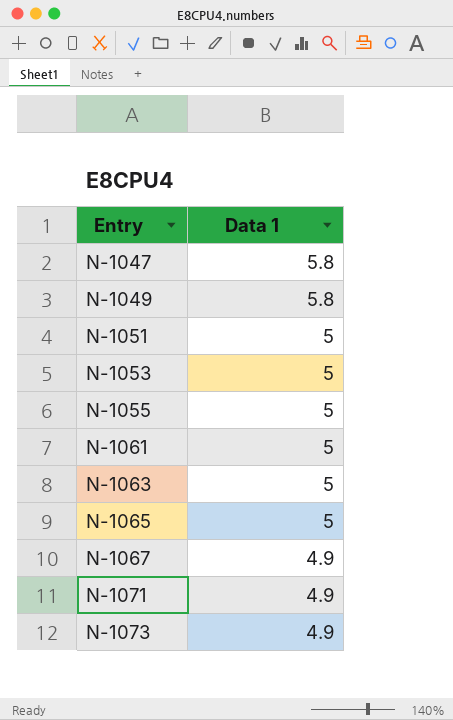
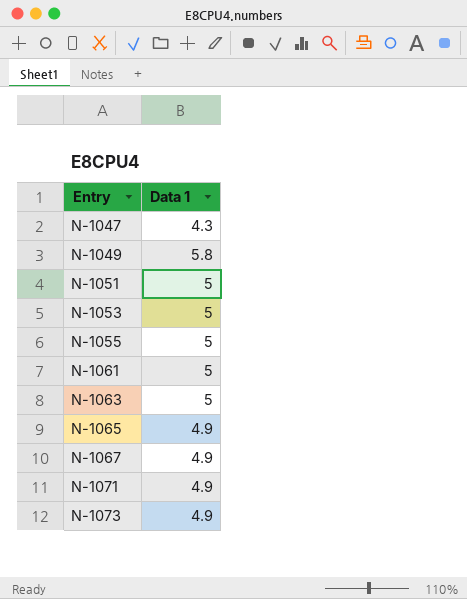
N-1047 | Data 1: 5.8 -> 4.3
N-1065 | Data 1: 5 -> 4.9

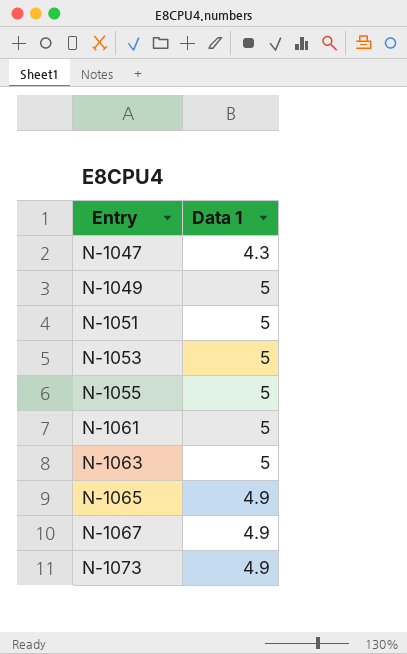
row N-1071: 4.9 -> none
N-1049 | Data 1: 5.8 -> 5

